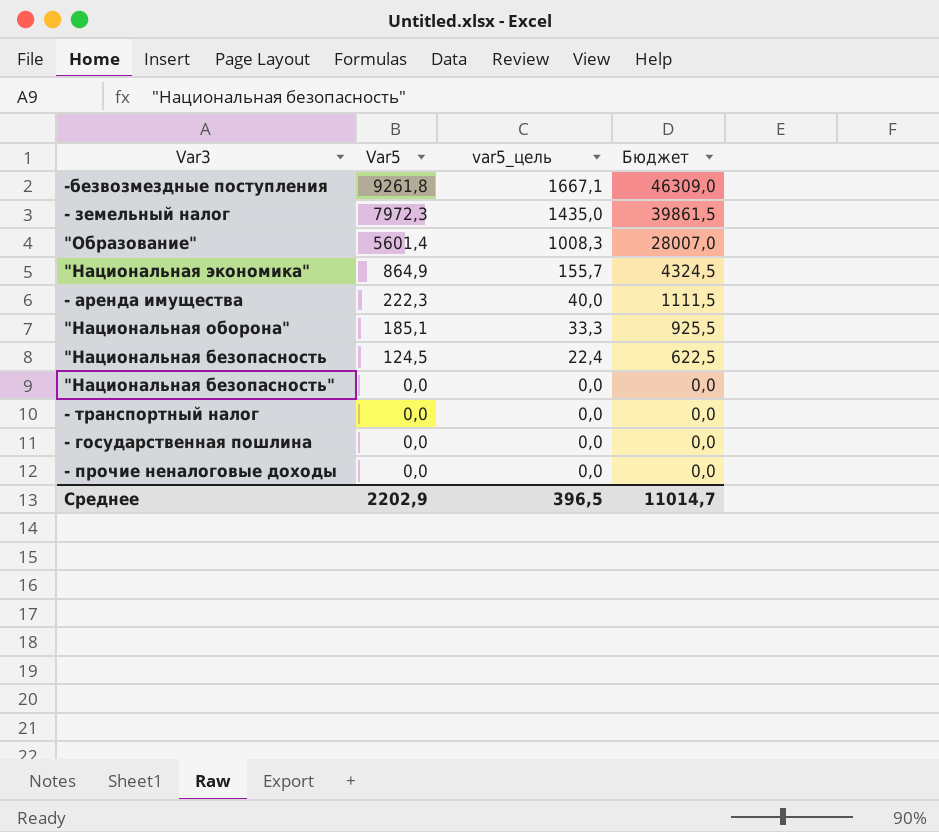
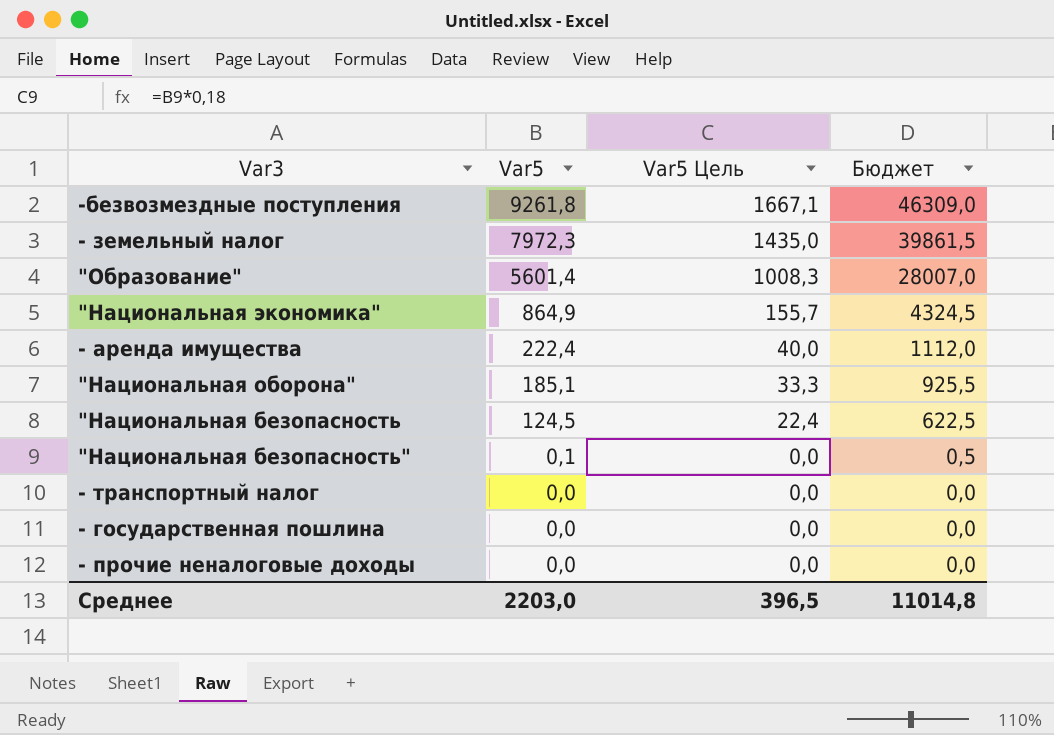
column name: var5_цель -> Var5 Цель
- аренда имущества | Var5: 222,3 -> 222,4
- аренда имущества | Бюджет: 1111,5 -> 1112,0
"Национальная безопасность" | Var5: 0,0 -> 0,1
"Национальная безопасность" | Бюджет: 0,0 -> 0,5
Среднее | Var5: 2202,9 -> 2203,0
Среднее | Бюджет: 11014,7 -> 11014,8

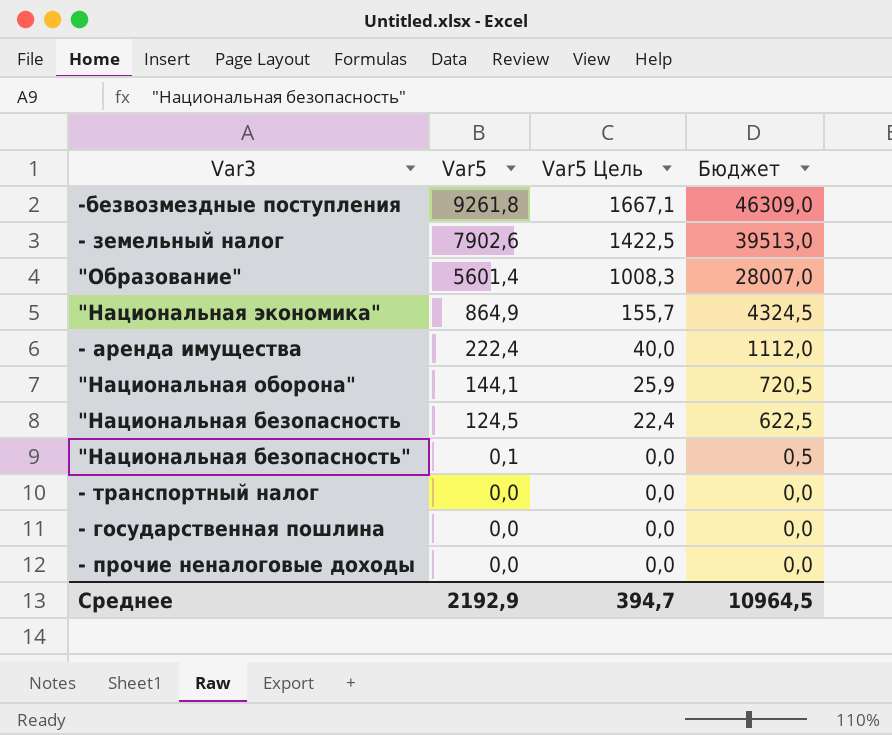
- земельный налог | Var5: 7972,3 -> 7902,6
- земельный налог | Var5 Цель: 1435,0 -> 1422,5
- земельный налог | Бюджет: 39861,5 -> 39513,0
"Национальная оборона" | Var5: 185,1 -> 144,1
"Национальная оборона" | Var5 Цель: 33,3 -> 25,9
"Национальная оборона" | Бюджет: 925,5 -> 720,5
Среднее | Var5: 2203,0 -> 2192,9
Среднее | Var5 Цель: 396,5 -> 394,7
Среднее | Бюджет: 11014,8 -> 10964,5

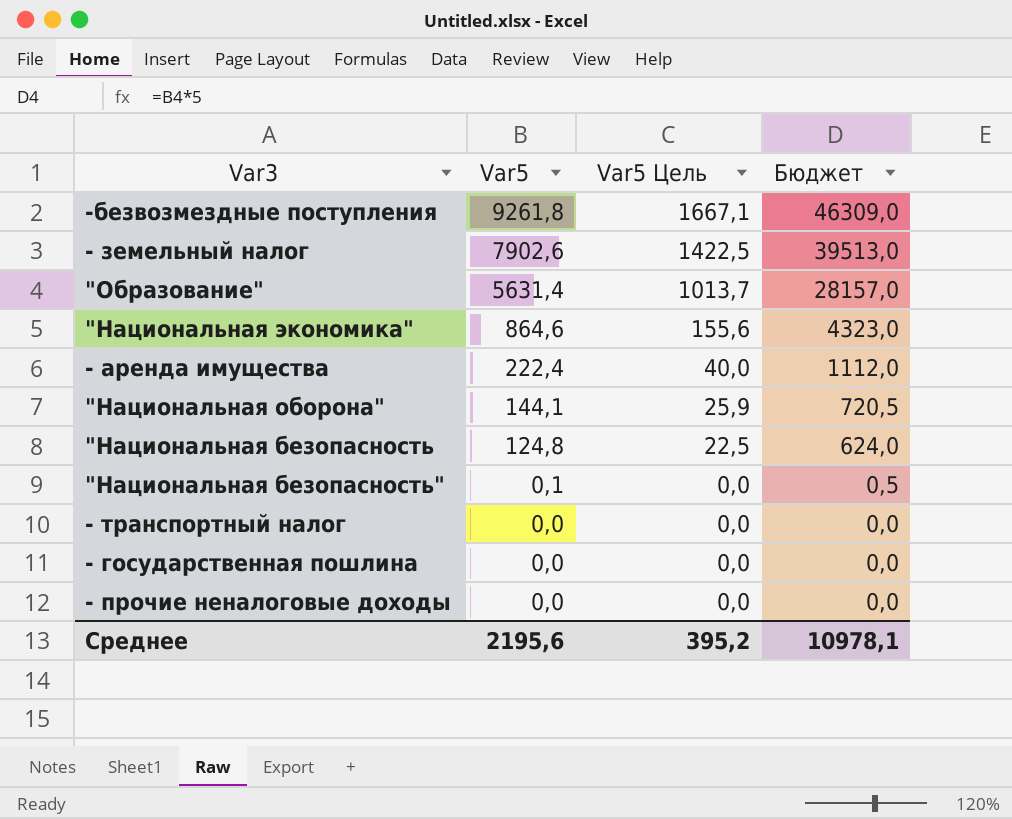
"Образование" | Var5: 5601,4 -> 5631,4
"Образование" | Var5 Цель: 1008,3 -> 1013,7
"Образование" | Бюджет: 28007,0 -> 28157,0
"Национальная экономика" | Var5: 864,9 -> 864,6
"Национальная экономика" | Var5 Цель: 155,7 -> 155,6
"Национальная экономика" | Бюджет: 4324,5 -> 4323,0
"Национальная безопасность | Var5: 124,5 -> 124,8
"Национальная безопасность | Var5 Цель: 22,4 -> 22,5
"Национальная безопасность | Бюджет: 622,5 -> 624,0
Среднее | Var5: 2192,9 -> 2195,6
Среднее | Var5 Цель: 394,7 -> 395,2
Среднее | Бюджет: 10964,5 -> 10978,1

